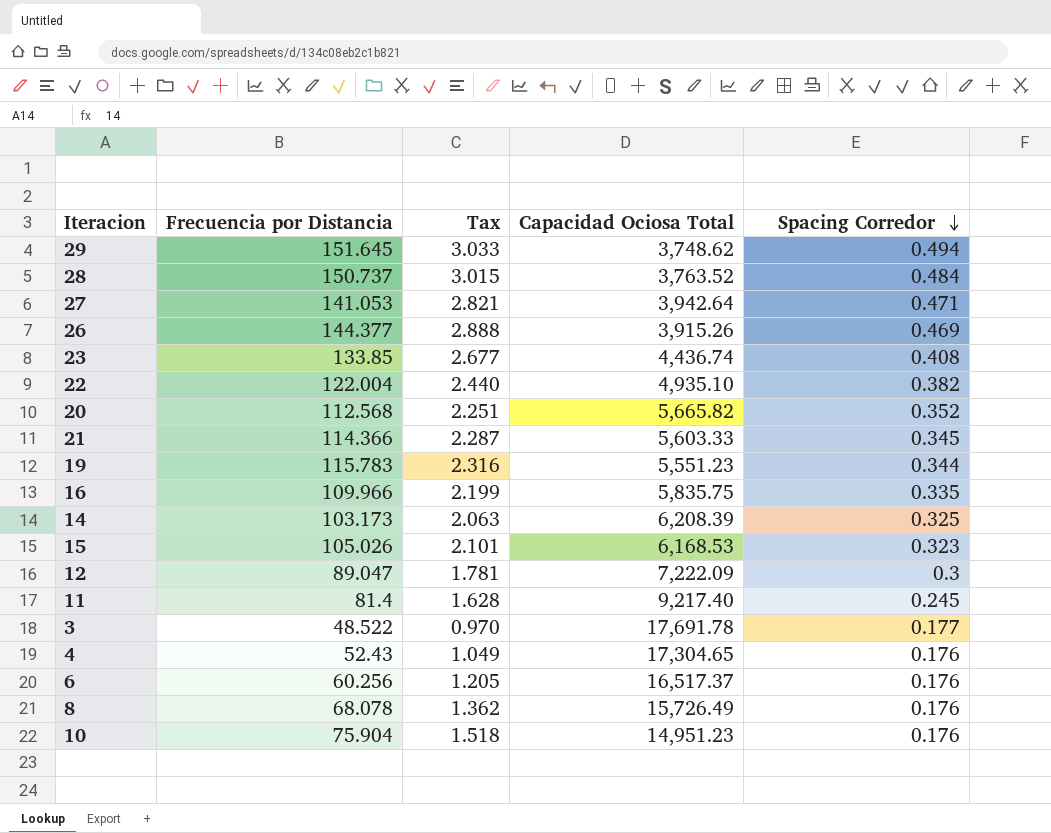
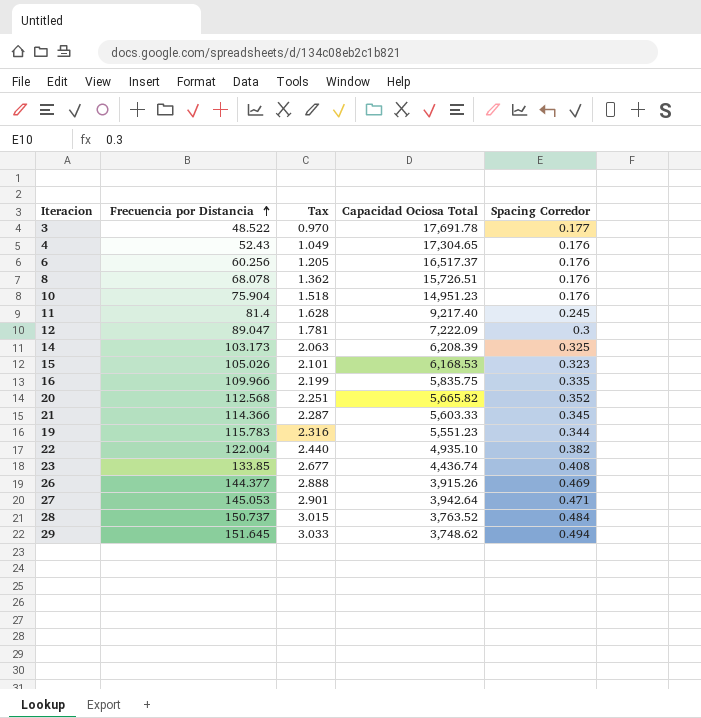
row order: Spacing Corredor descending -> Frecuencia por Distancia ascending
8 | Capacidad Ociosa Total: 15,726.49 -> 15,726.51
27 | Frecuencia por Distancia: 141.053 -> 145.053
27 | Tax: 2.821 -> 2.901

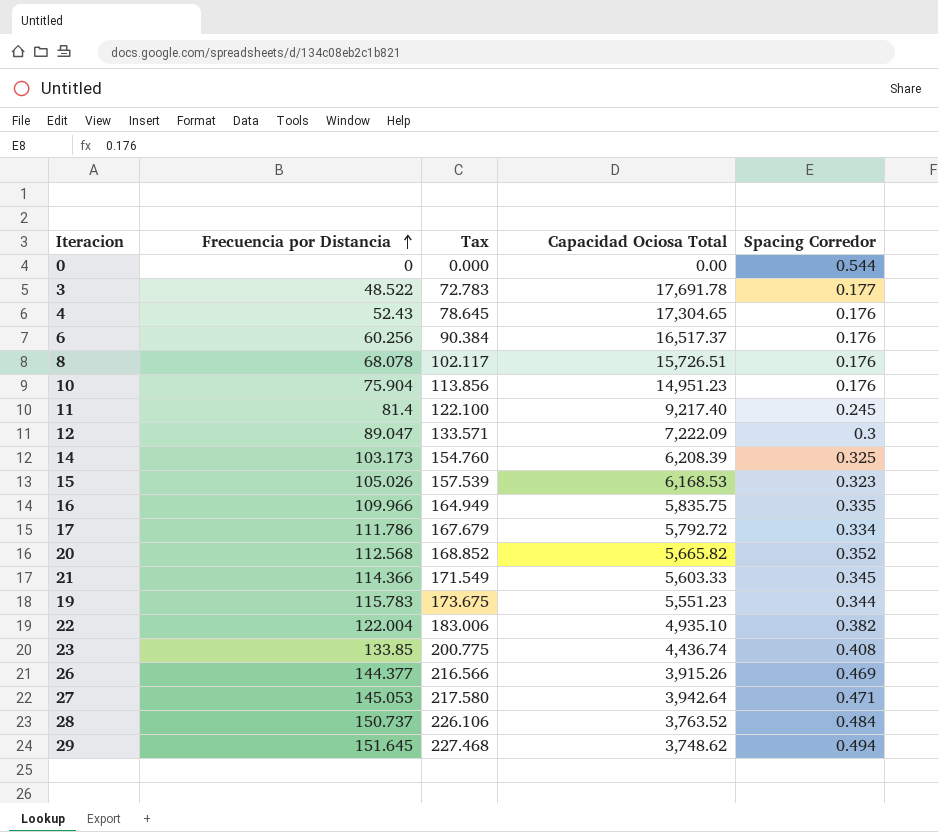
column Tax | formula: [Frecuencia por Distancia] * 0.02 -> [Frecuencia por Distancia] * 1.5
row 0: none -> 0 | 0.000 | 0.00 | 0.544
row 17: none -> 111.786 | 167.679 | 5,792.72 | 0.334

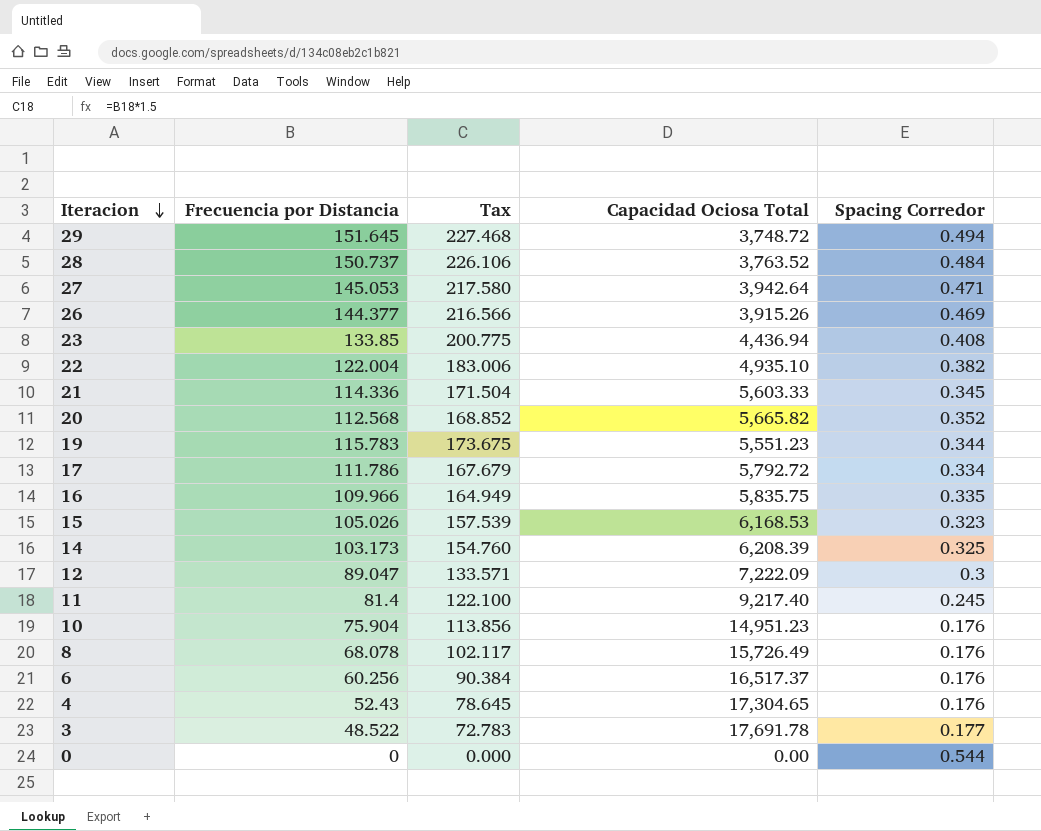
row order: Frecuencia por Distancia ascending -> Iteracion descending
29 | Capacidad Ociosa Total: 3,748.62 -> 3,748.72
23 | Capacidad Ociosa Total: 4,436.74 -> 4,436.94
21 | Frecuencia por Distancia: 114.366 -> 114.336
21 | Tax: 171.549 -> 171.504
8 | Capacidad Ociosa Total: 15,726.51 -> 15,726.49

